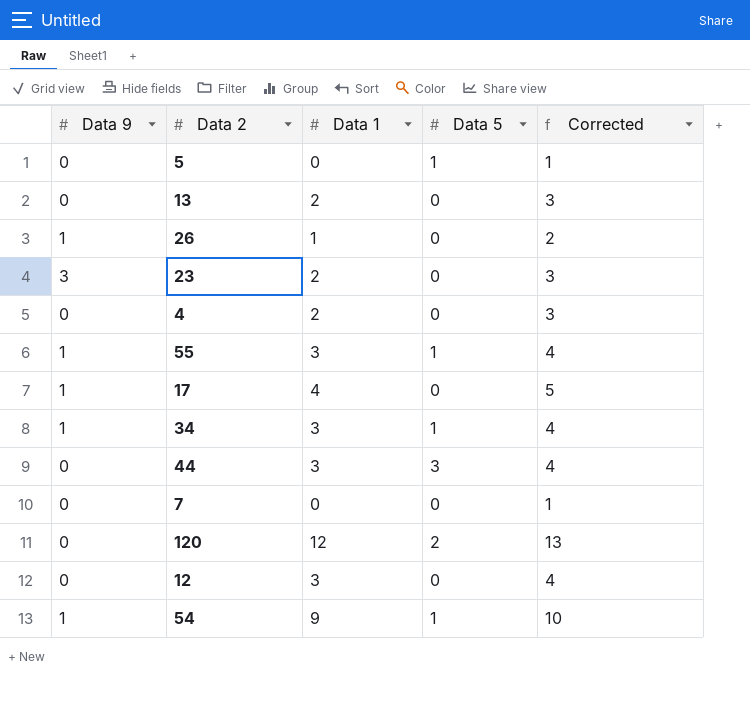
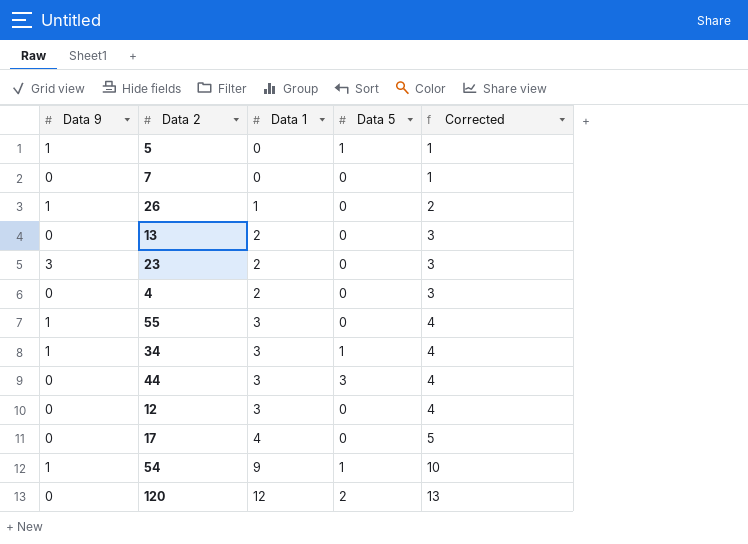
row order: none -> Data 1 ascending
5 | Data 9: 0 -> 1
55 | Data 5: 1 -> 0
17 | Data 9: 1 -> 0

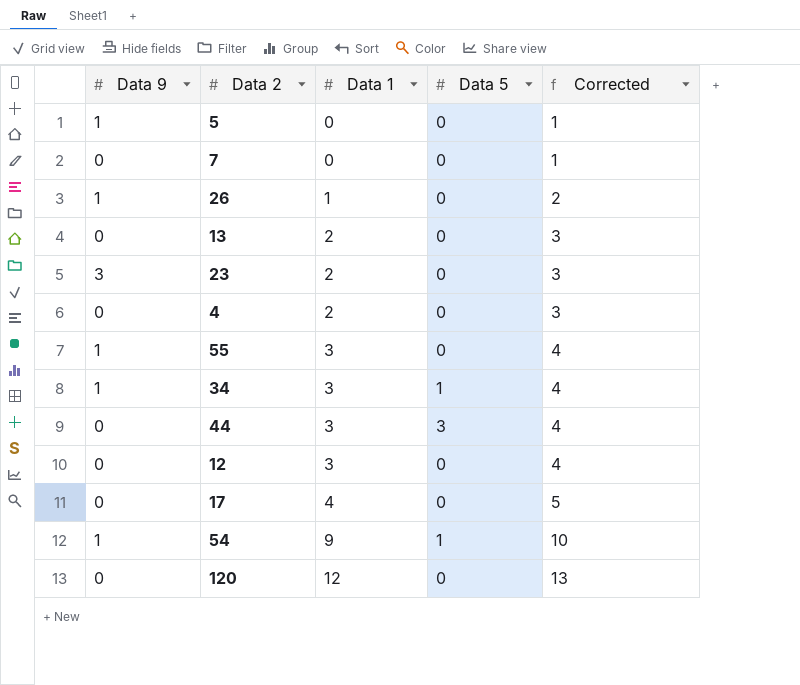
5 | Data 5: 1 -> 0
120 | Data 5: 2 -> 0

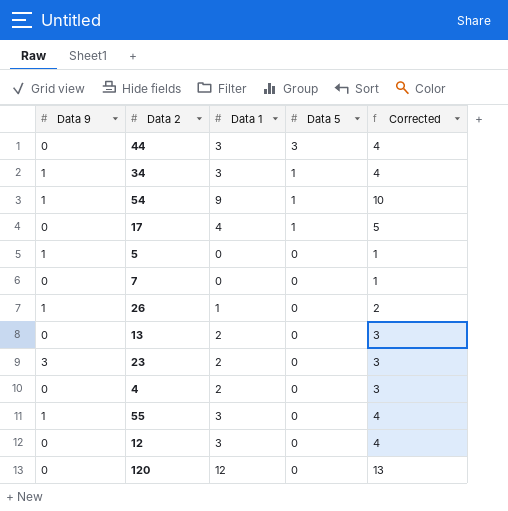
row order: Data 1 ascending -> Data 5 descending
17 | Data 5: 0 -> 1

